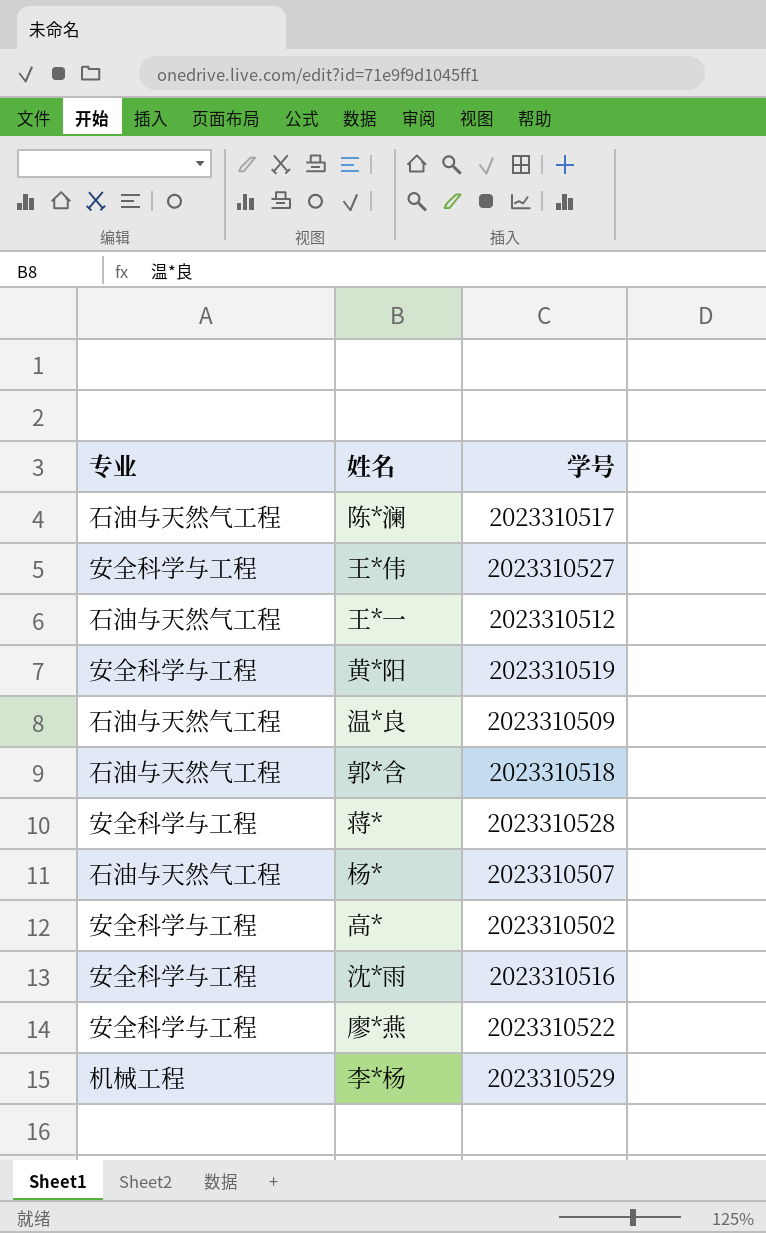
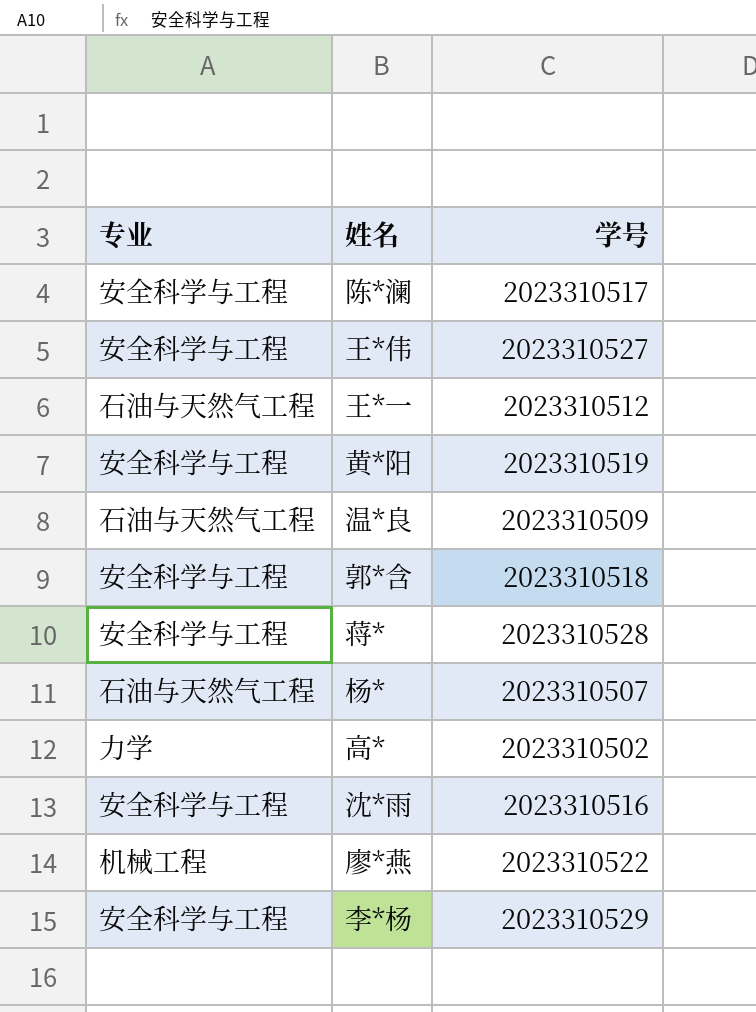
陈*澜 | 专业: 石油与天然气工程 -> 安全科学与工程
郭*含 | 专业: 石油与天然气工程 -> 安全科学与工程
高* | 专业: 安全科学与工程 -> 力学
廖*燕 | 专业: 安全科学与工程 -> 机械工程
李*杨 | 专业: 机械工程 -> 安全科学与工程

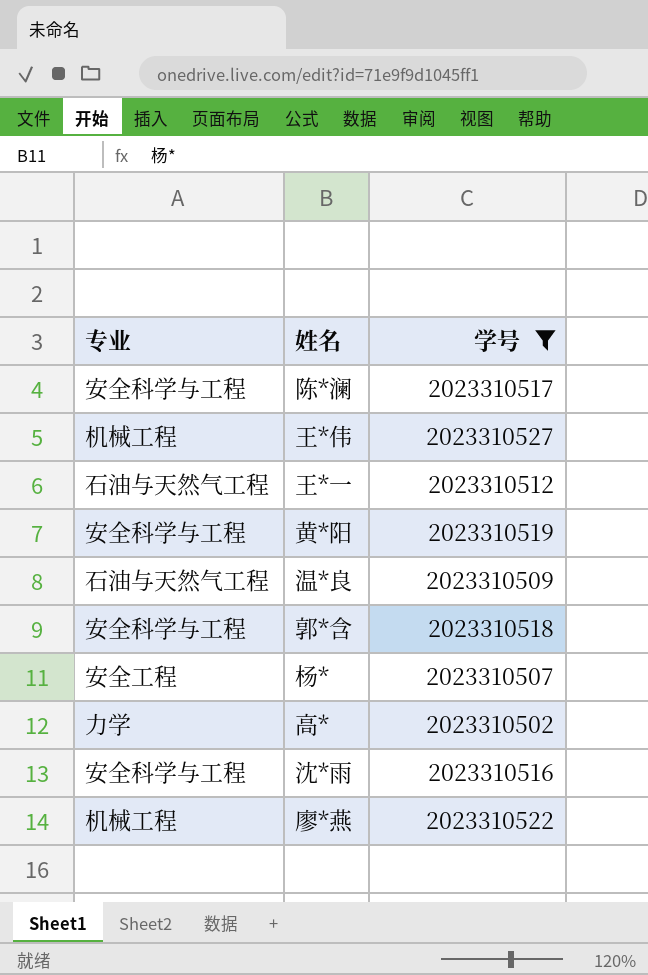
filter: none -> 学号 <= 2023310527
王*伟 | 专业: 安全科学与工程 -> 机械工程
杨* | 专业: 石油与天然气工程 -> 安全工程

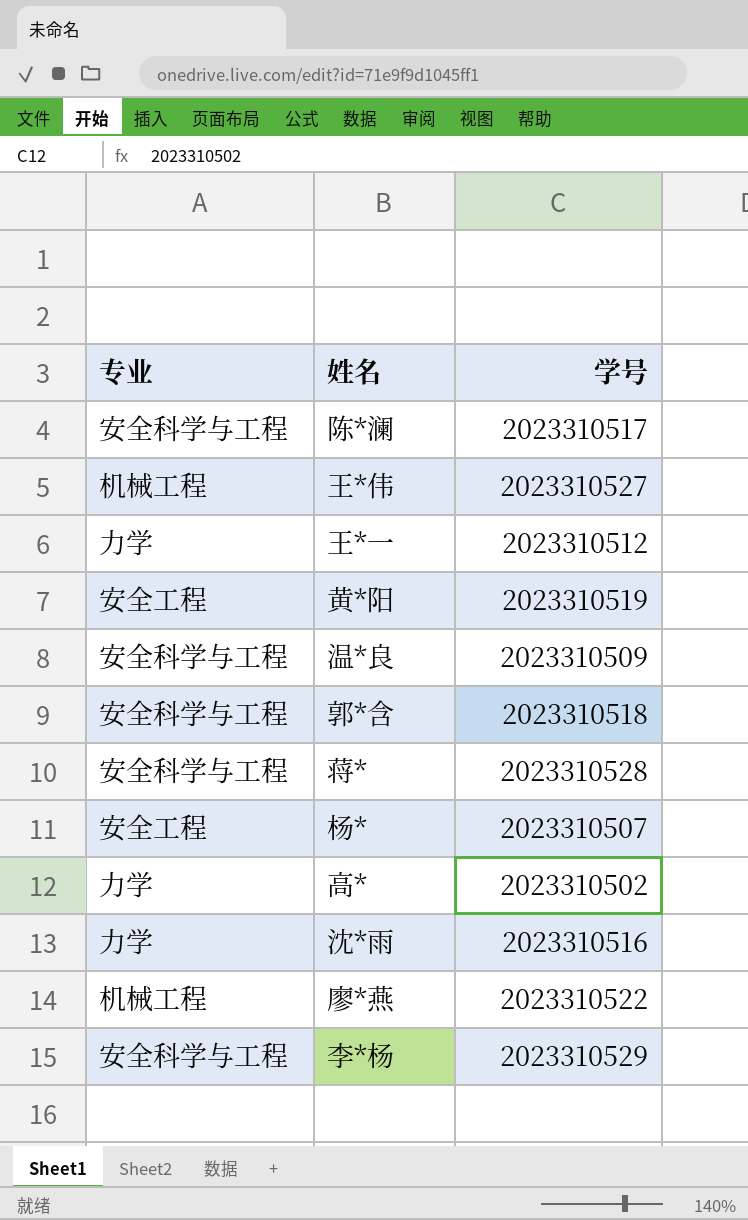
filter: 学号 <= 2023310527 -> none
王*一 | 专业: 石油与天然气工程 -> 力学
黄*阳 | 专业: 安全科学与工程 -> 安全工程
温*良 | 专业: 石油与天然气工程 -> 安全科学与工程
沈*雨 | 专业: 安全科学与工程 -> 力学

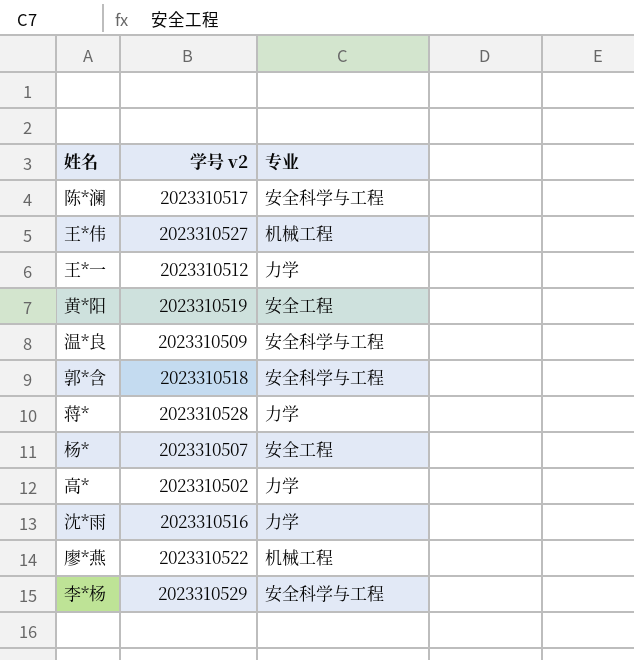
column name: 学号 -> 学号 v2
column 专业 | position: 1 -> 3
蒋* | 专业: 安全科学与工程 -> 力学

